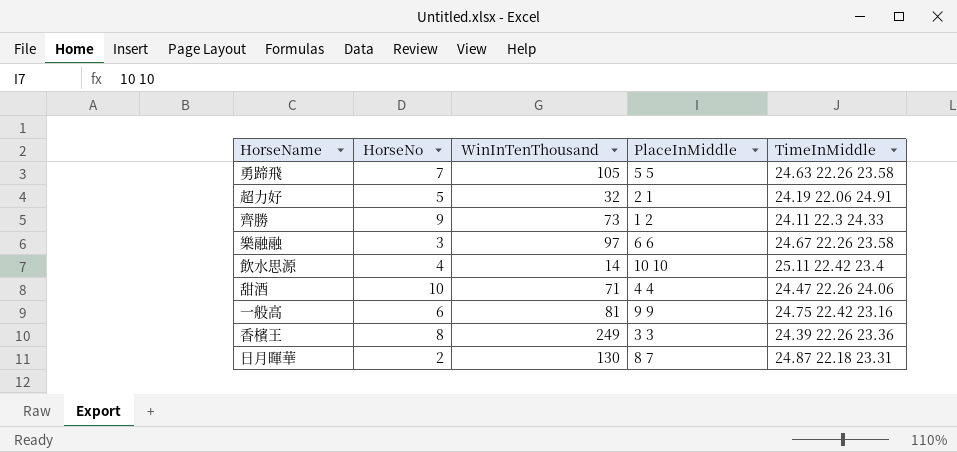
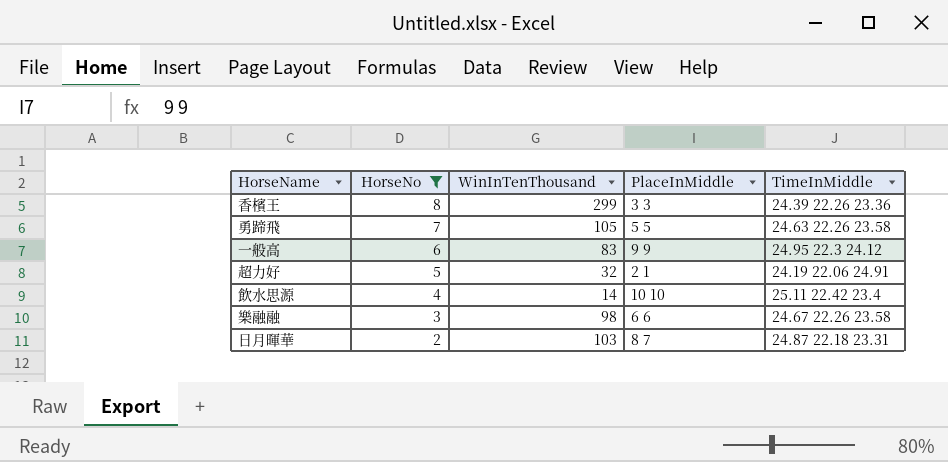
filter: none -> HorseNo <= 8
row order: none -> HorseNo descending
香檳王 | WinInTenThousand: 249 -> 299
一般高 | WinInTenThousand: 81 -> 83
一般高 | TimeInMiddle: 24.75 22.42 23.16 -> 24.95 22.3 24.12
樂融融 | WinInTenThousand: 97 -> 98
日月暉華 | WinInTenThousand: 130 -> 103

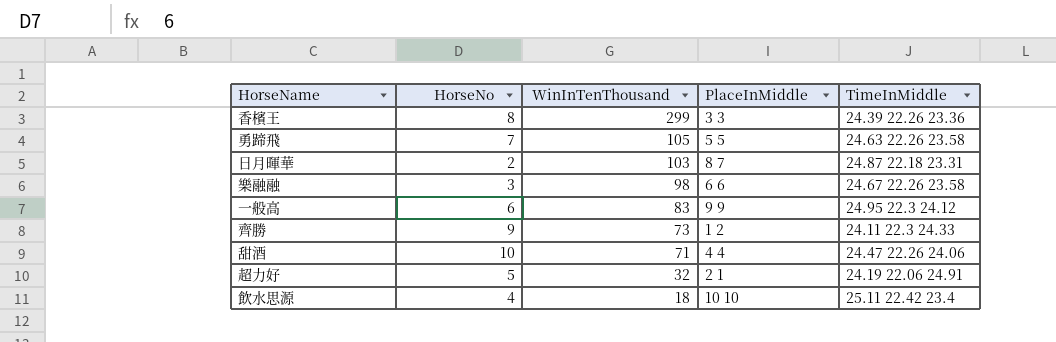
filter: HorseNo <= 8 -> none
row order: HorseNo descending -> WinInTenThousand descending
飲水思源 | WinInTenThousand: 14 -> 18

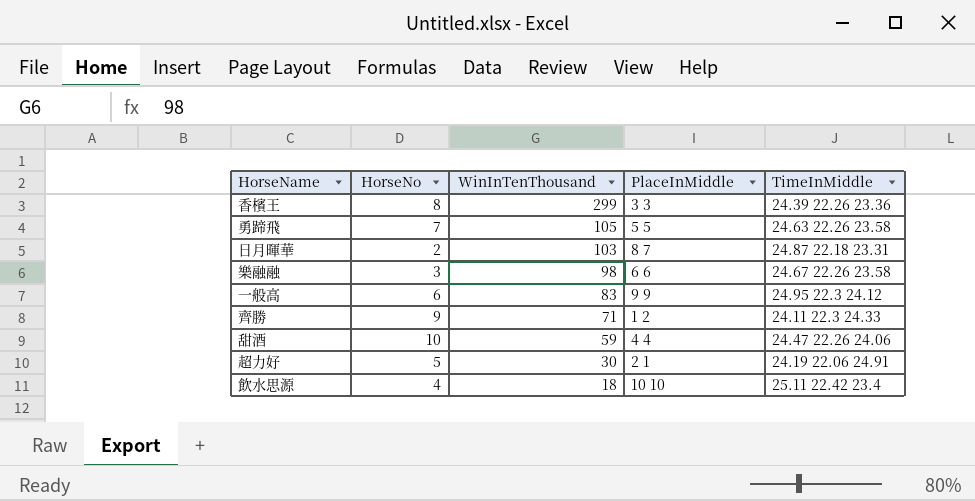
齊勝 | WinInTenThousand: 73 -> 71
甜酒 | WinInTenThousand: 71 -> 59
超力好 | WinInTenThousand: 32 -> 30

